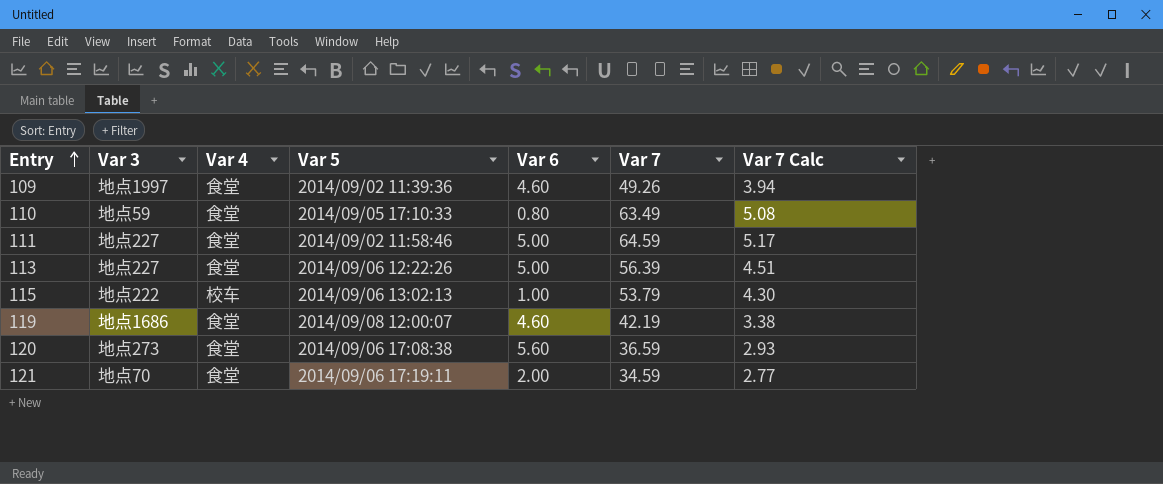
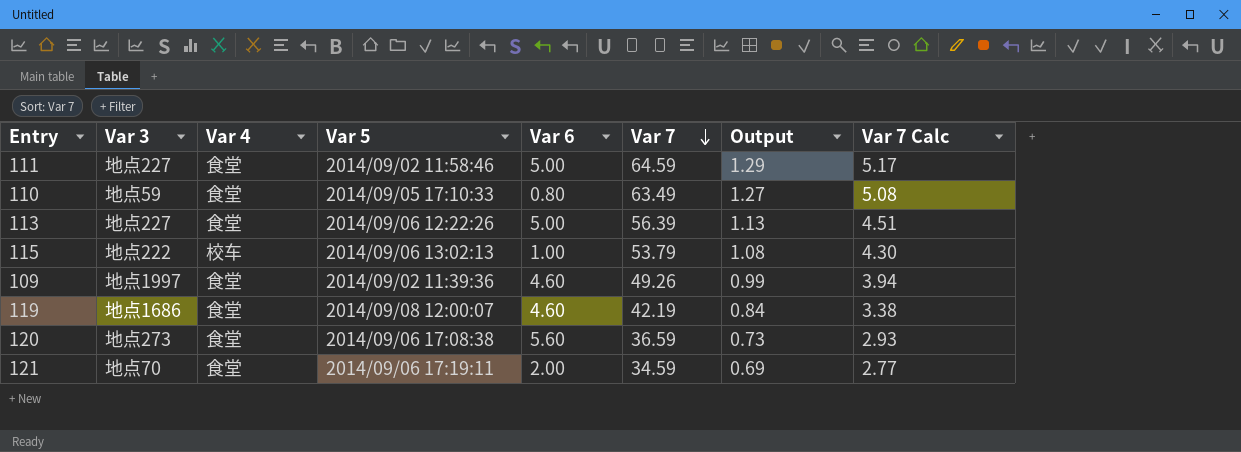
row order: Entry ascending -> Var 7 descending
column Output | formula: none -> [Var 7] * 0.02

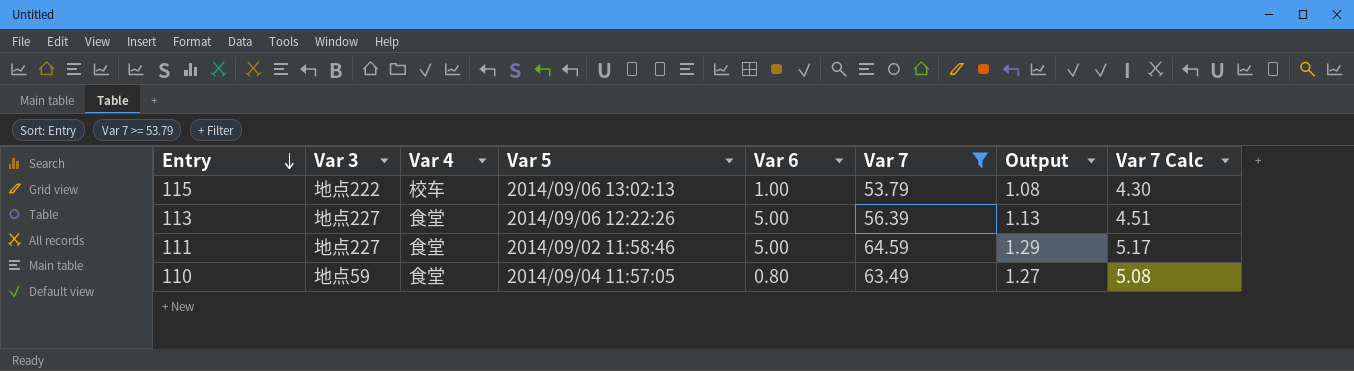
filter: none -> Var 7 >= 53.79
row order: Var 7 descending -> Entry descending
110 | Var 5: 2014/09/05 17:10:33 -> 2014/09/04 11:57:05

